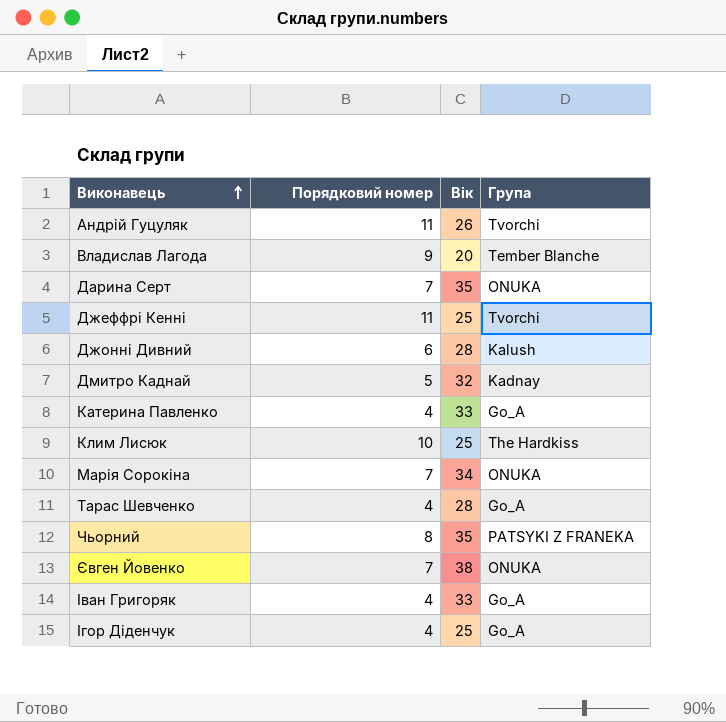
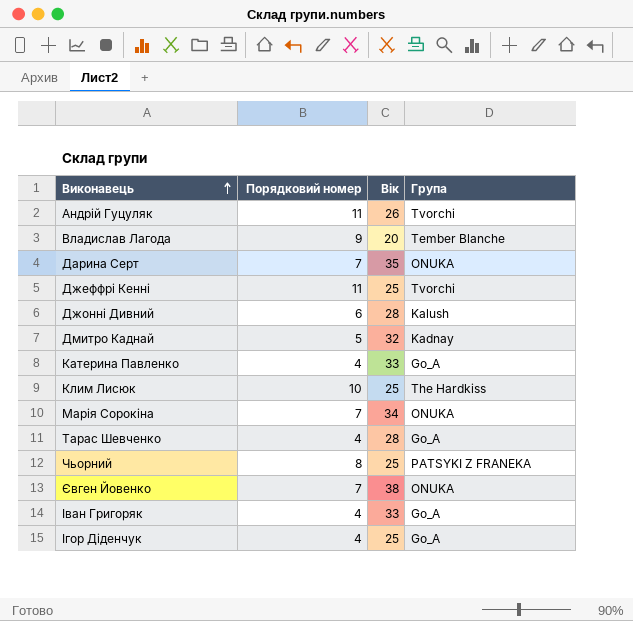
Чьорний | Вік: 35 -> 25

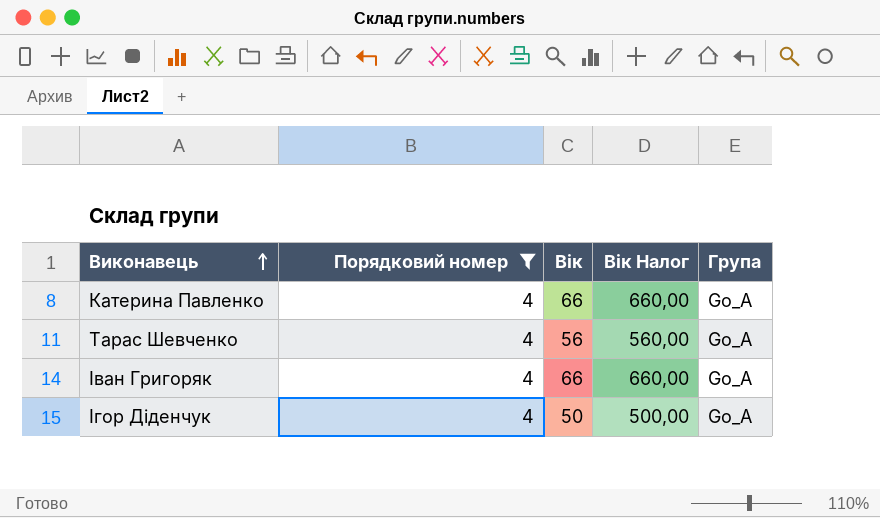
filter: none -> Порядковий номер = 4
column Вік Налог | formula: none -> [Вік] * 10
Катерина Павленко | Вік: 33 -> 66
Тарас Шевченко | Вік: 28 -> 56
Іван Григоряк | Вік: 33 -> 66
Ігор Діденчук | Вік: 25 -> 50

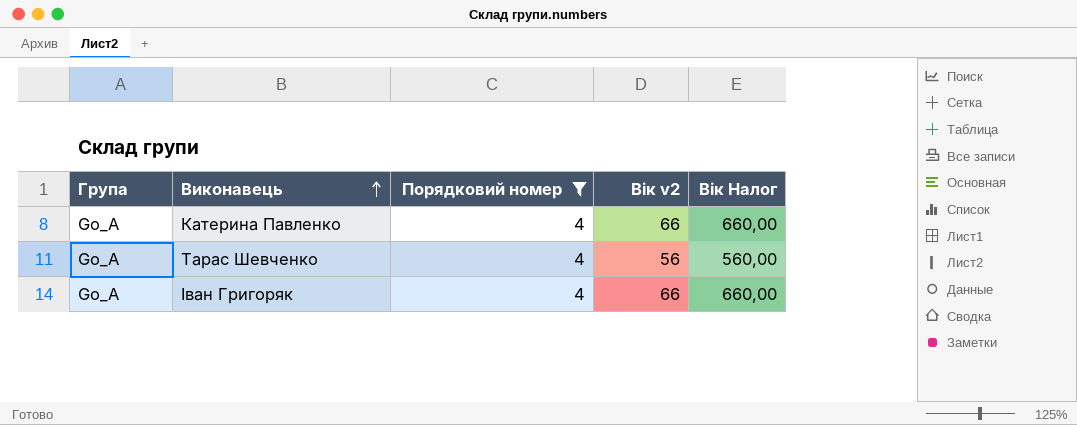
column Група | position: 5 -> 1
column name: Вік -> Вік v2
row Ігор Діденчук: 4 | 50 | 500,00 | Go_A -> none

